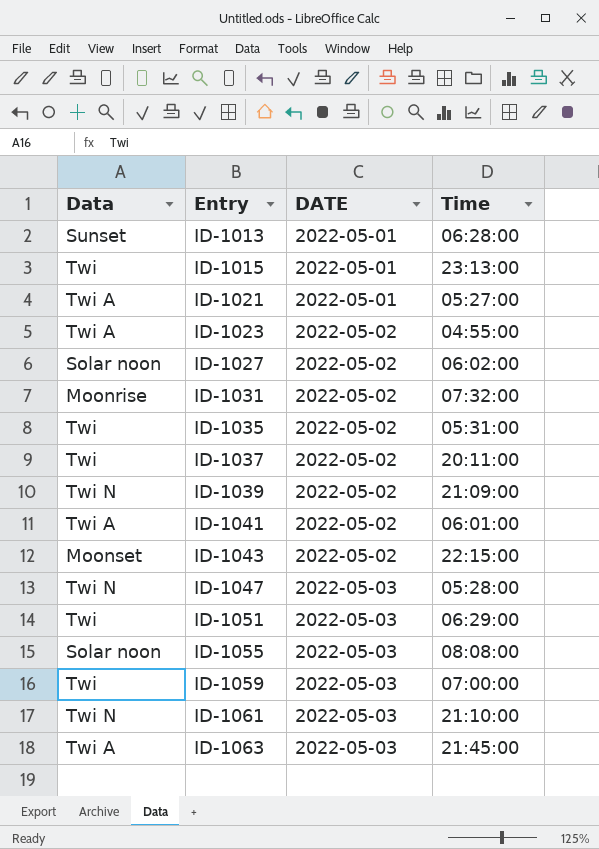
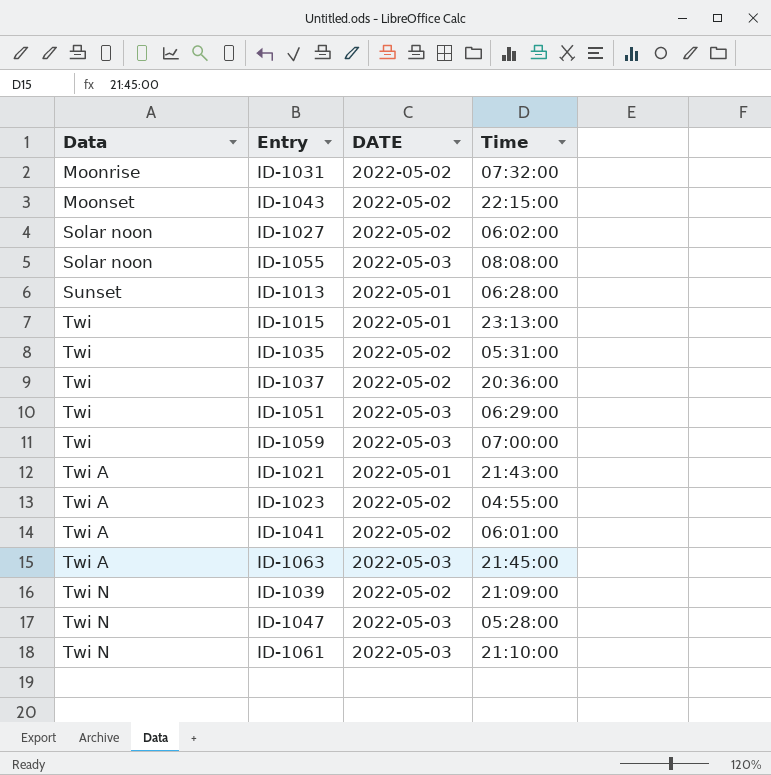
row order: Entry ascending -> Data ascending
ID-1037 | Time: 20:11:00 -> 20:36:00
ID-1021 | Time: 05:27:00 -> 21:43:00

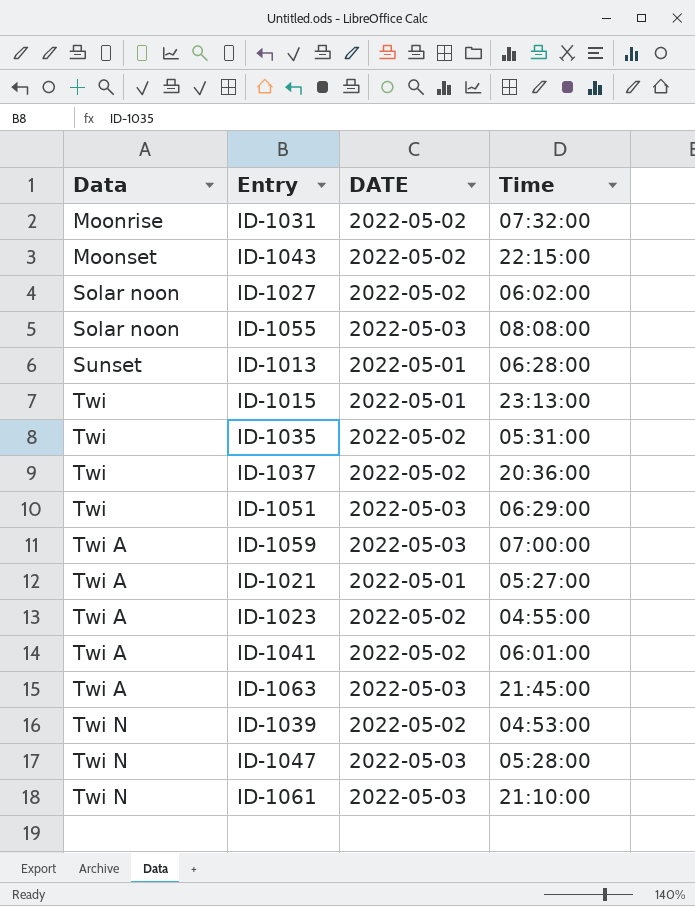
ID-1059 | Data: Twi -> Twi A
ID-1021 | Time: 21:43:00 -> 05:27:00
ID-1039 | Time: 21:09:00 -> 04:53:00

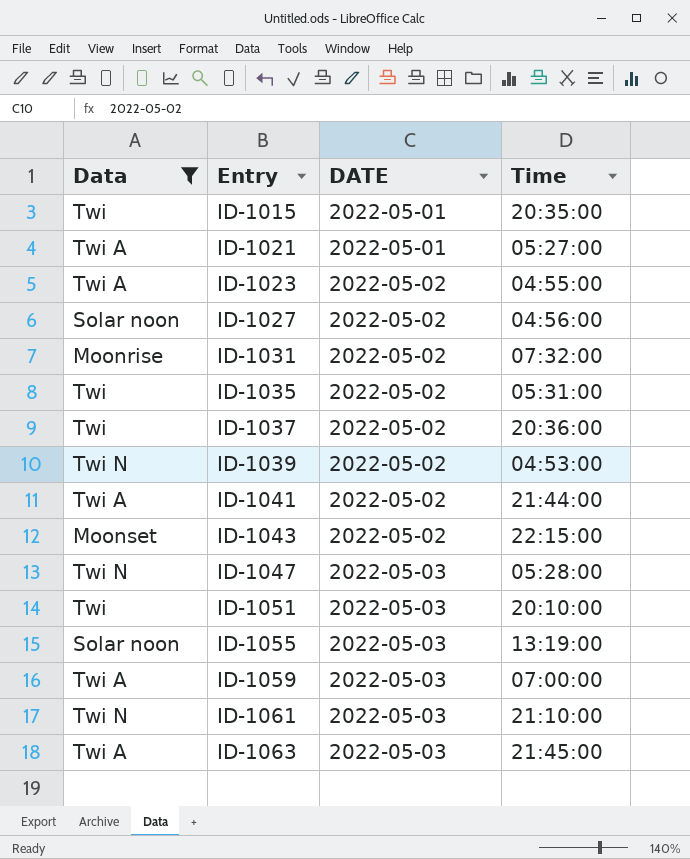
filter: none -> Data != Sunset
row order: Data ascending -> Entry ascending
ID-1015 | Time: 23:13:00 -> 20:35:00
ID-1027 | Time: 06:02:00 -> 04:56:00
ID-1041 | Time: 06:01:00 -> 21:44:00
ID-1051 | Time: 06:29:00 -> 20:10:00
ID-1055 | Time: 08:08:00 -> 13:19:00

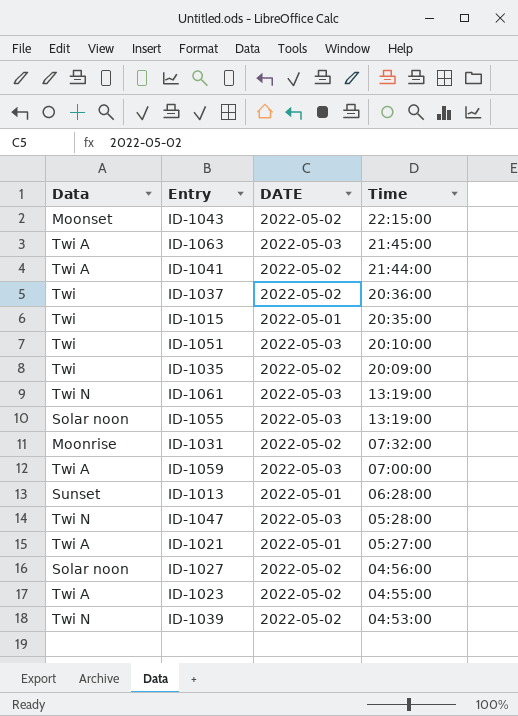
filter: Data != Sunset -> none
row order: Entry ascending -> Time descending
ID-1035 | Time: 05:31:00 -> 20:09:00
ID-1061 | Time: 21:10:00 -> 13:19:00

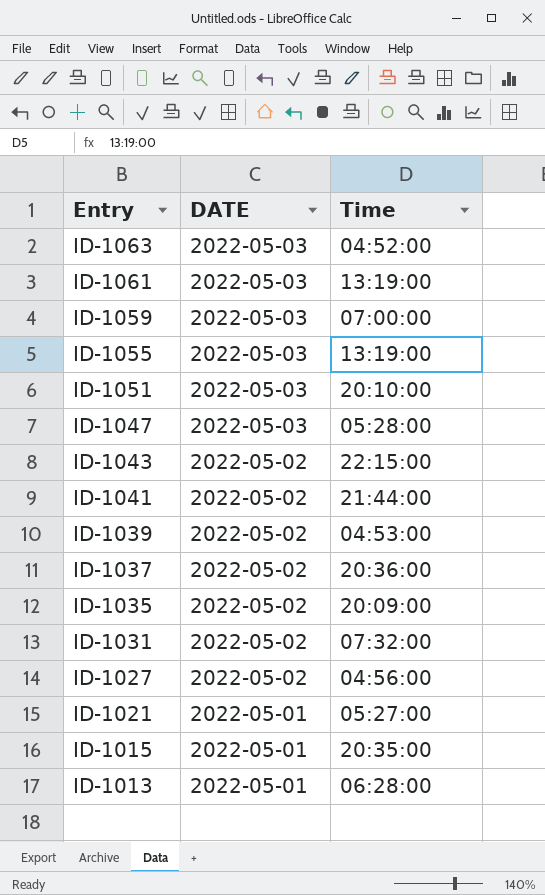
row order: Time descending -> Entry descending
column Data | position: 1 -> none
row ID-1023: Twi A | 2022-05-02 | 04:55:00 -> none
ID-1063 | Time: 21:45:00 -> 04:52:00

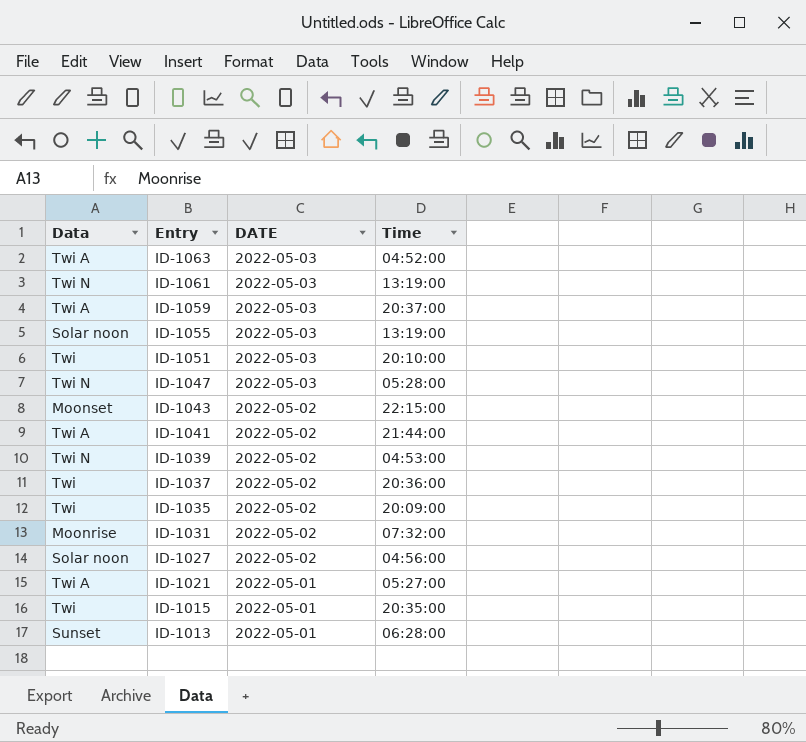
column Data | position: none -> 1
ID-1059 | Time: 07:00:00 -> 20:37:00

